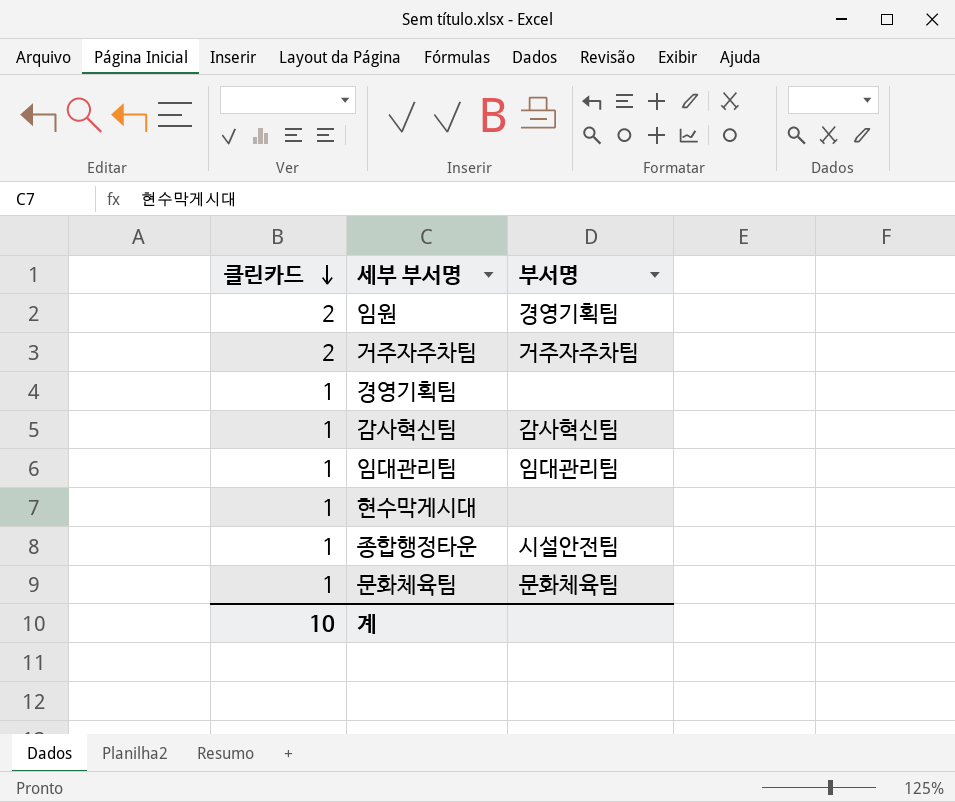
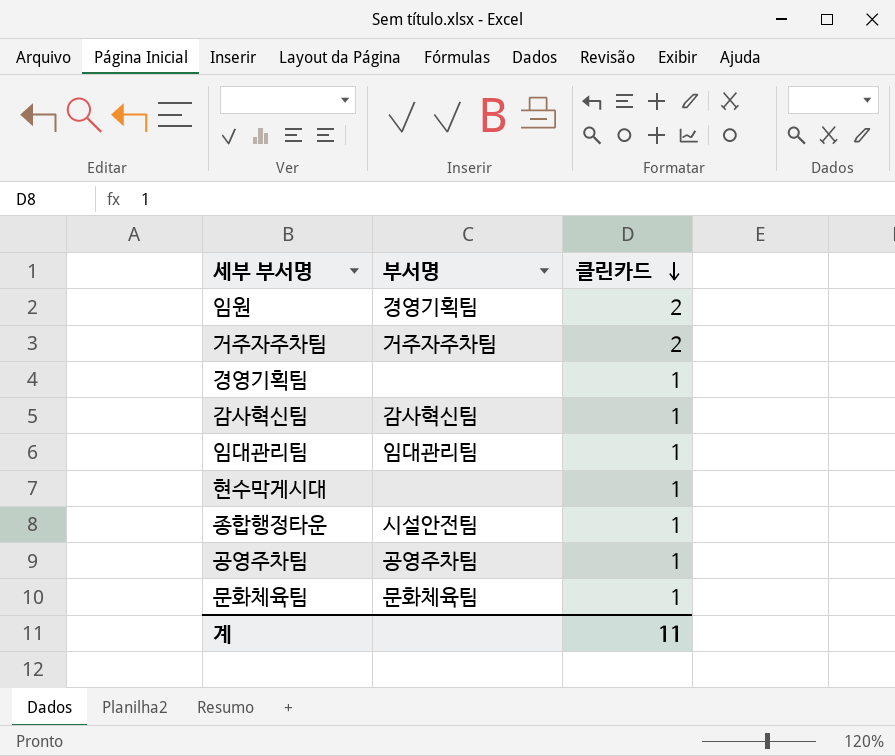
column 클린카드 | position: 1 -> 3
row 공영주차팀: none -> 공영주차팀 | 1
계 | 클린카드: 10 -> 11

